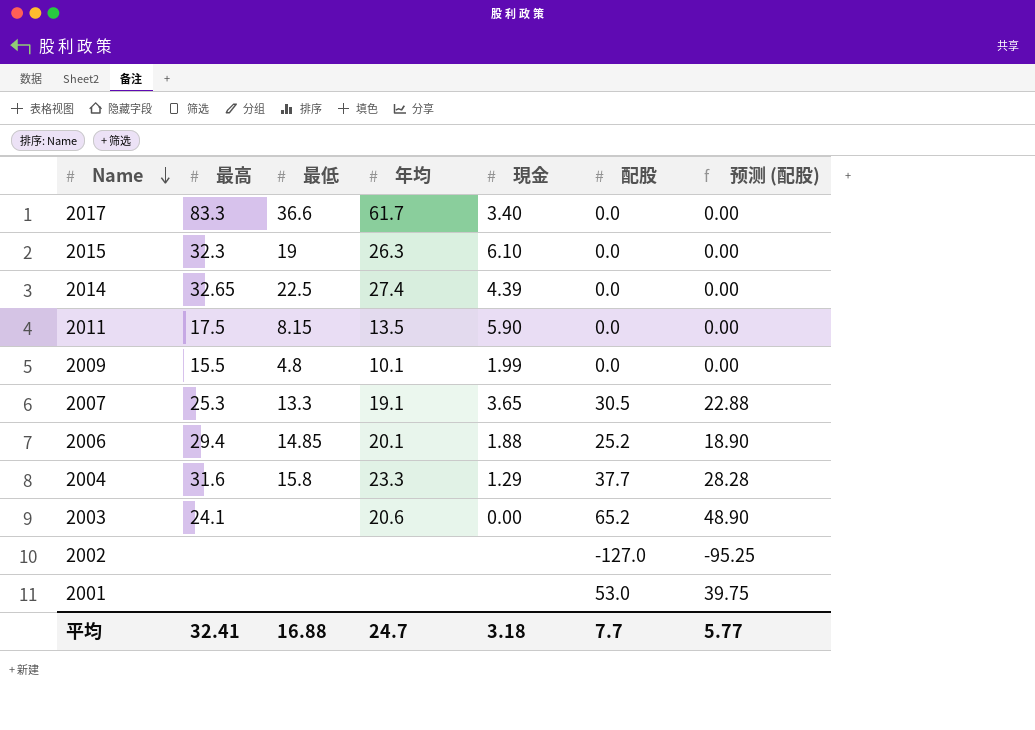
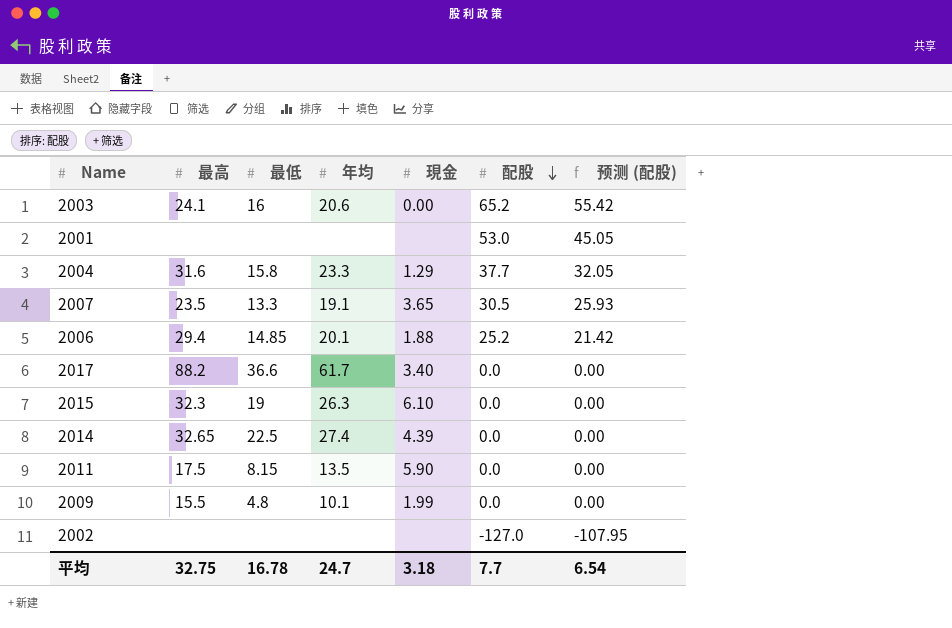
row order: Name descending -> 配股 descending
column 预测 (配股) | formula: [配股] * 0.75 -> [配股] * 0.85
2003 | 最低: none -> 16
2007 | 最高: 25.3 -> 23.5
2017 | 最高: 83.3 -> 88.2
平均 | 最高: 32.41 -> 32.75
平均 | 最低: 16.88 -> 16.78
平均 | 预测 (配股): 5.77 -> 6.54

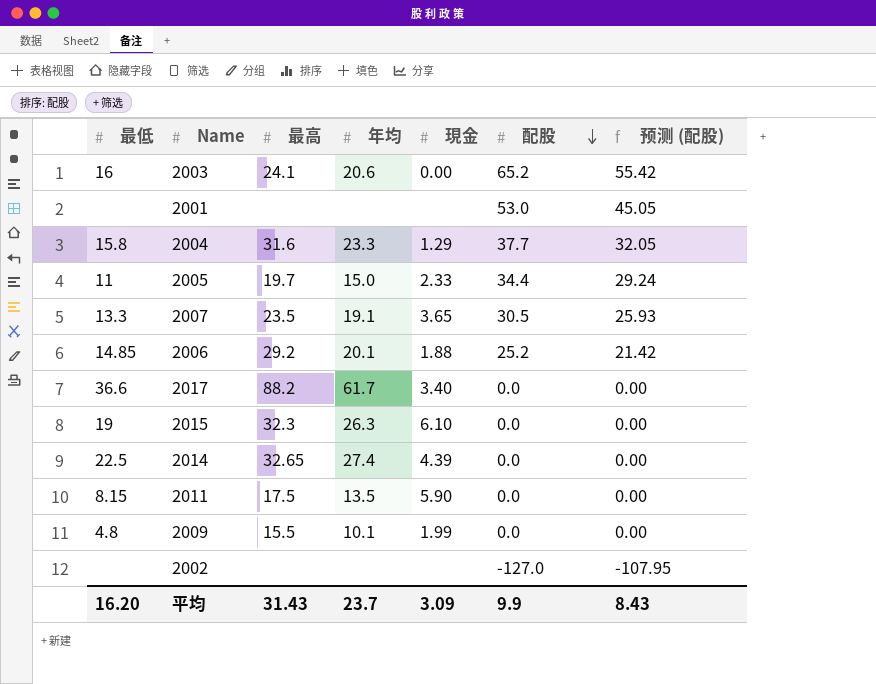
column 最低 | position: 3 -> 1
row 2005: none -> 11 | 19.7 | 15.0 | 2.33 | 34.4 | 29.24
2006 | 最高: 29.4 -> 29.2
平均 | 最低: 16.78 -> 16.20
平均 | 最高: 32.75 -> 31.43
平均 | 年均: 24.7 -> 23.7
平均 | 現金: 3.18 -> 3.09
平均 | 配股: 7.7 -> 9.9
平均 | 预测 (配股): 6.54 -> 8.43

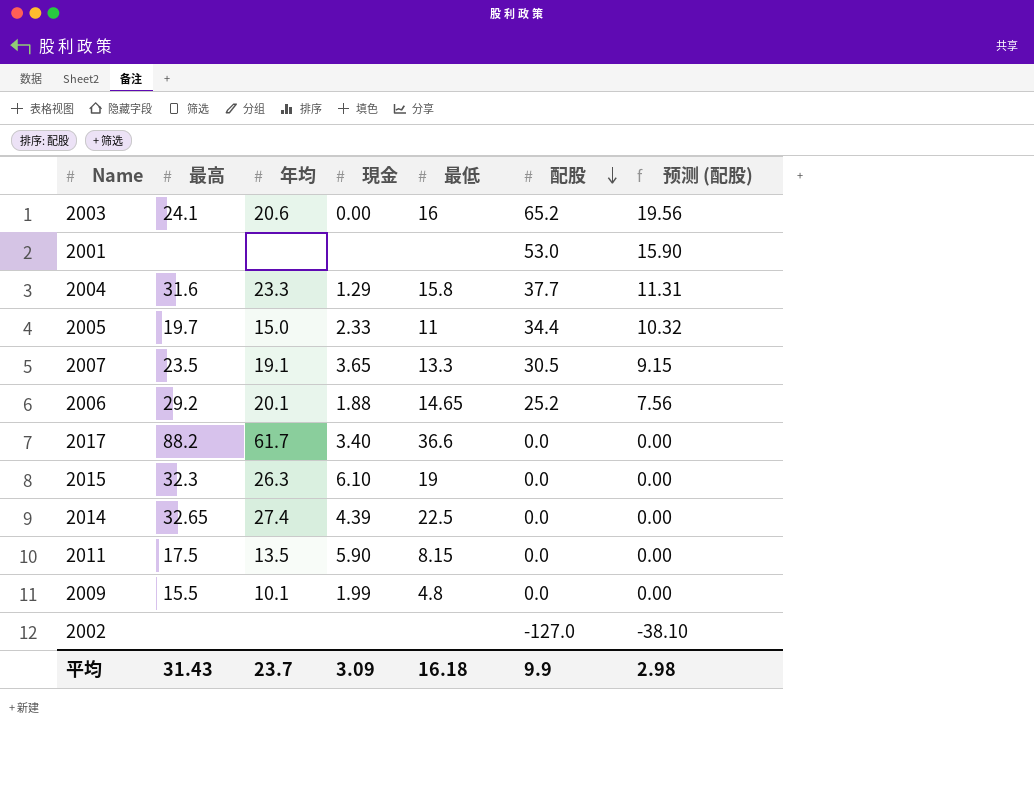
column 最低 | position: 1 -> 5
column 预测 (配股) | formula: [配股] * 0.85 -> [配股] * 0.3
2006 | 最低: 14.85 -> 14.65
平均 | 最低: 16.20 -> 16.18
平均 | 预测 (配股): 8.43 -> 2.98

